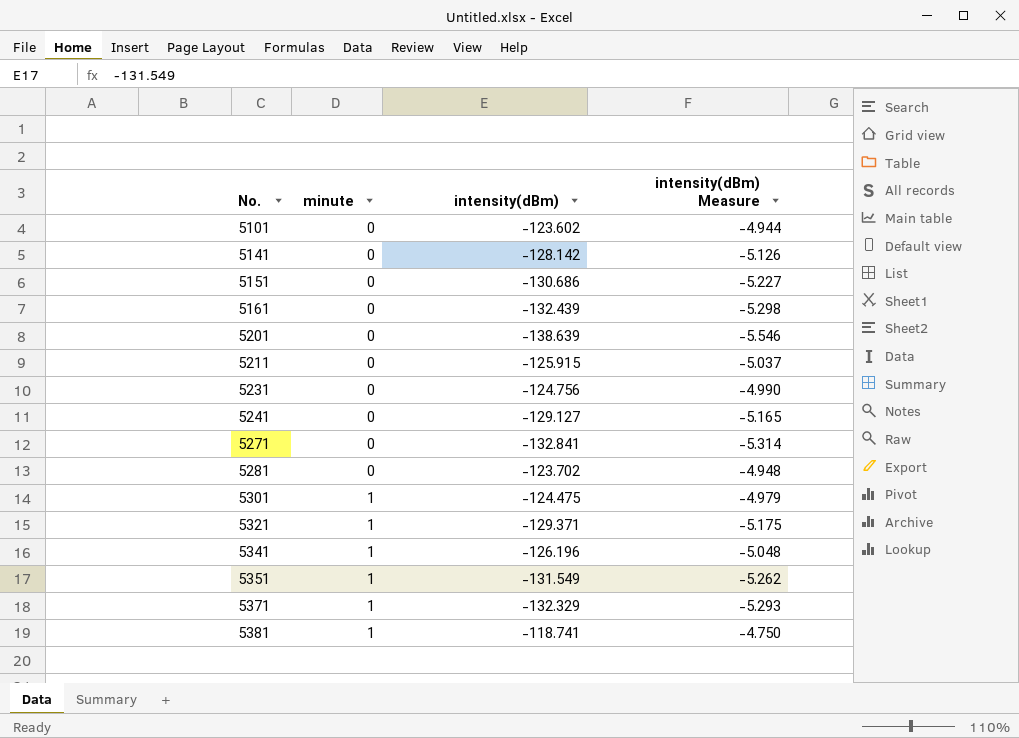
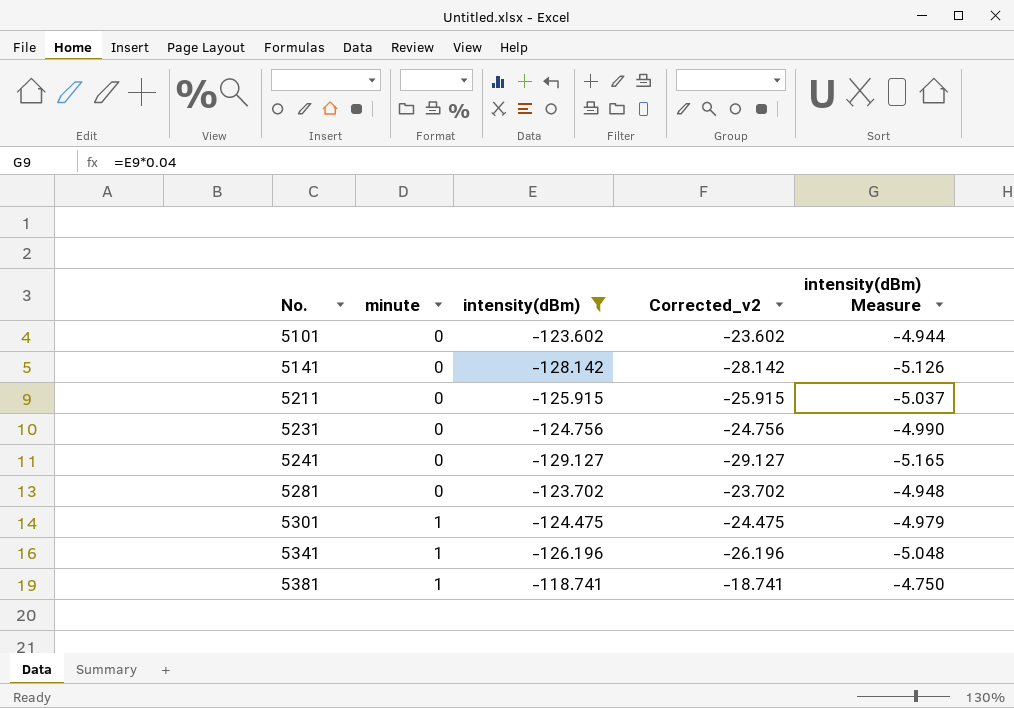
filter: none -> intensity(dBm) >= -129.127
column Corrected_v2 | formula: none -> [intensity(dBm)] + 100

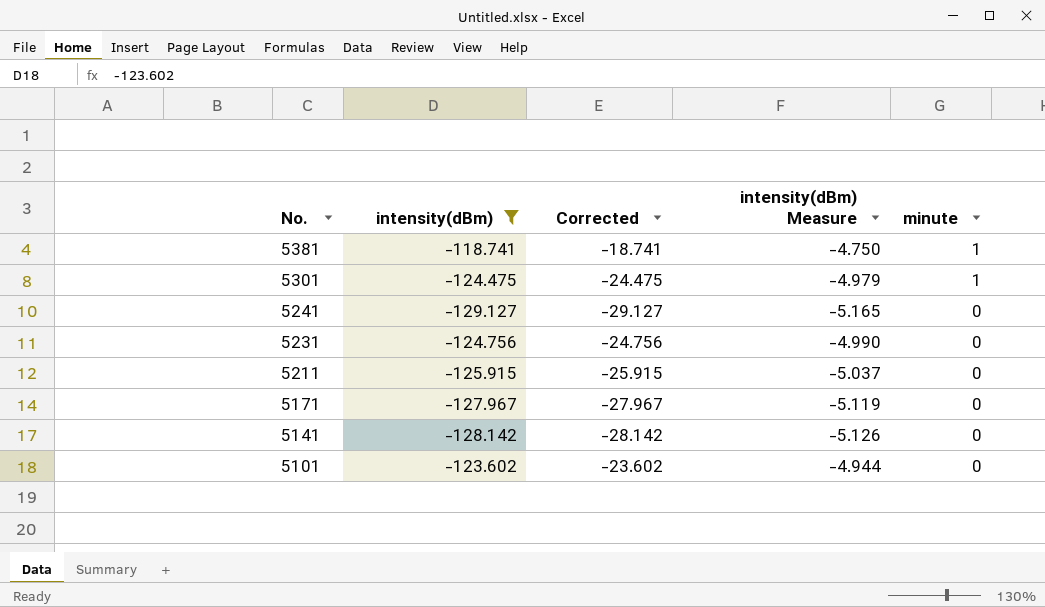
row order: No. ascending -> No. descending
column name: Corrected_v2 -> Corrected
column minute | position: 2 -> 5
row 5281: 0 | -123.702 | -23.702 | -4.948 -> none
row 5341: 1 | -126.196 | -26.196 | -5.048 -> none
row 5171: none -> -127.967 | -27.967 | -5.119 | 0

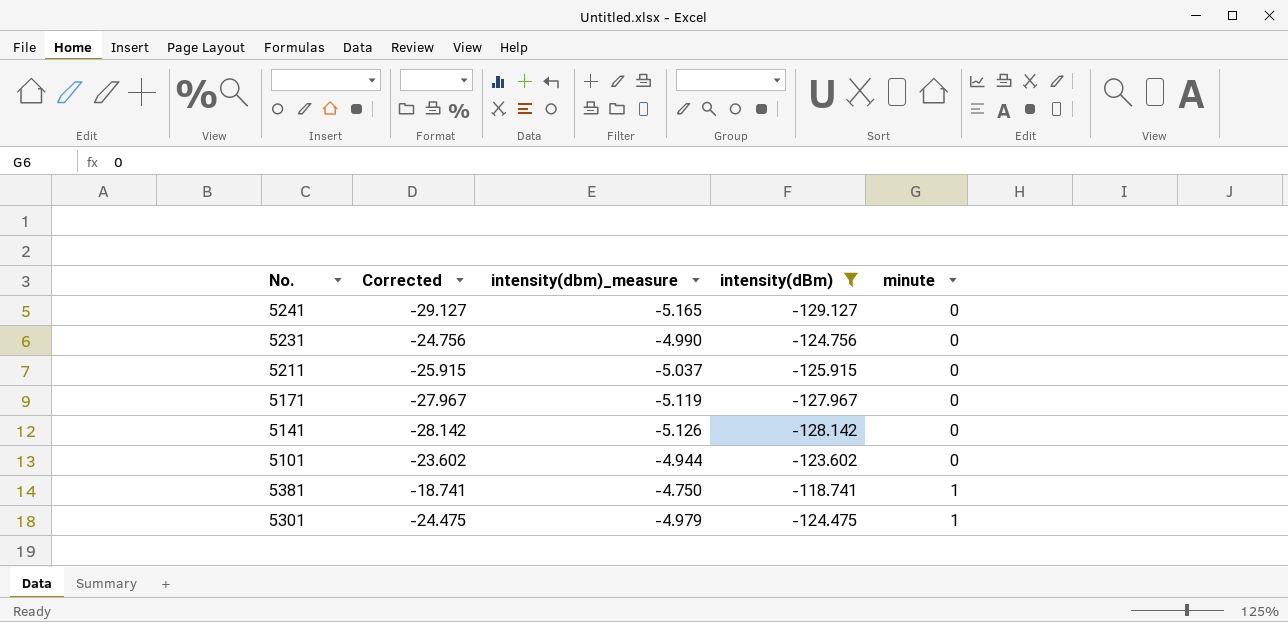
row order: No. descending -> minute ascending
column name: intensity(dBm) Measure -> intensity(dbm)_measure
column intensity(dBm) | position: 2 -> 4

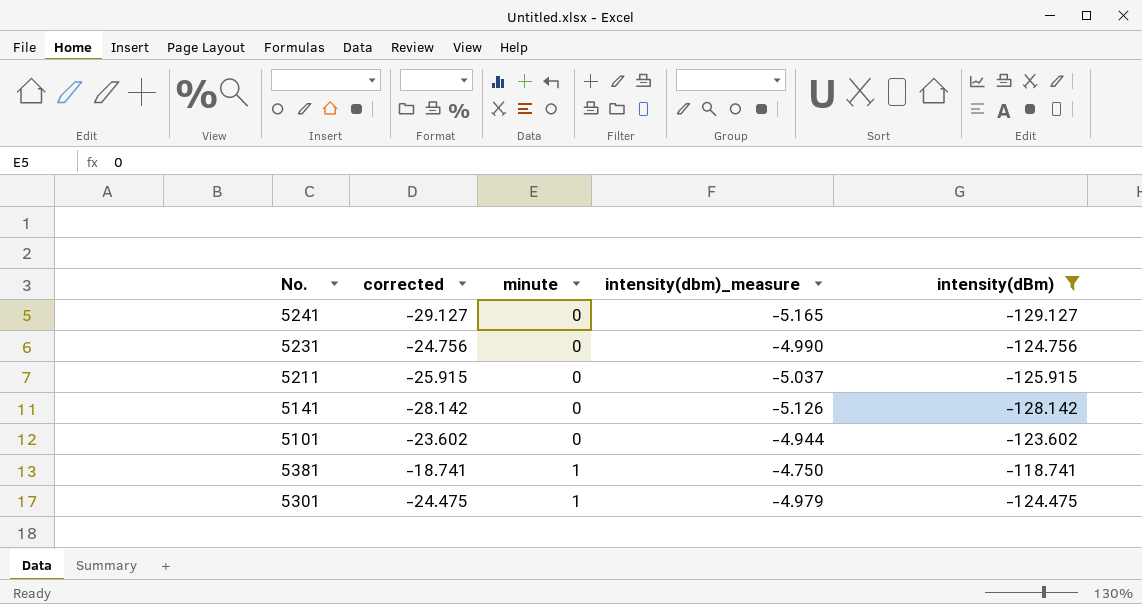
column name: Corrected -> corrected
column minute | position: 5 -> 3
row 5171: -27.967 | -5.119 | -127.967 | 0 -> none

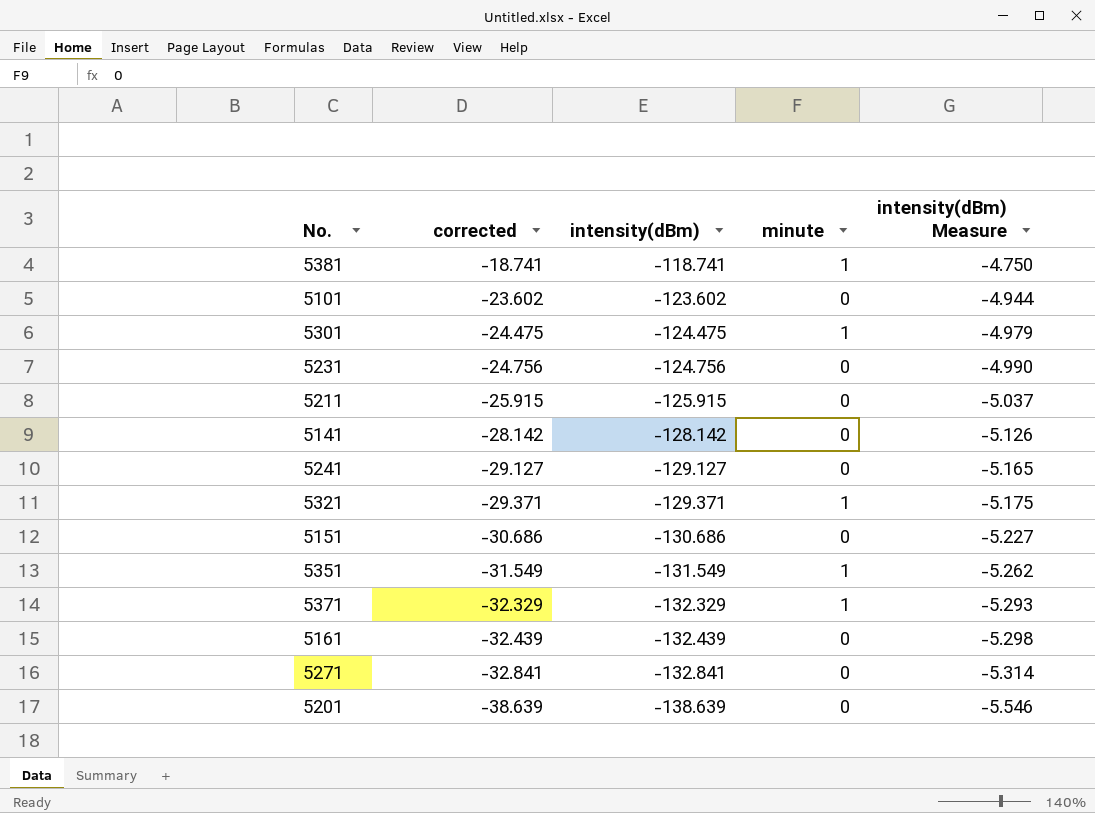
filter: intensity(dBm) >= -129.127 -> none
row order: minute ascending -> corrected descending
column intensity(dBm) | position: 5 -> 3
column name: intensity(dbm)_measure -> intensity(dBm) Measure

